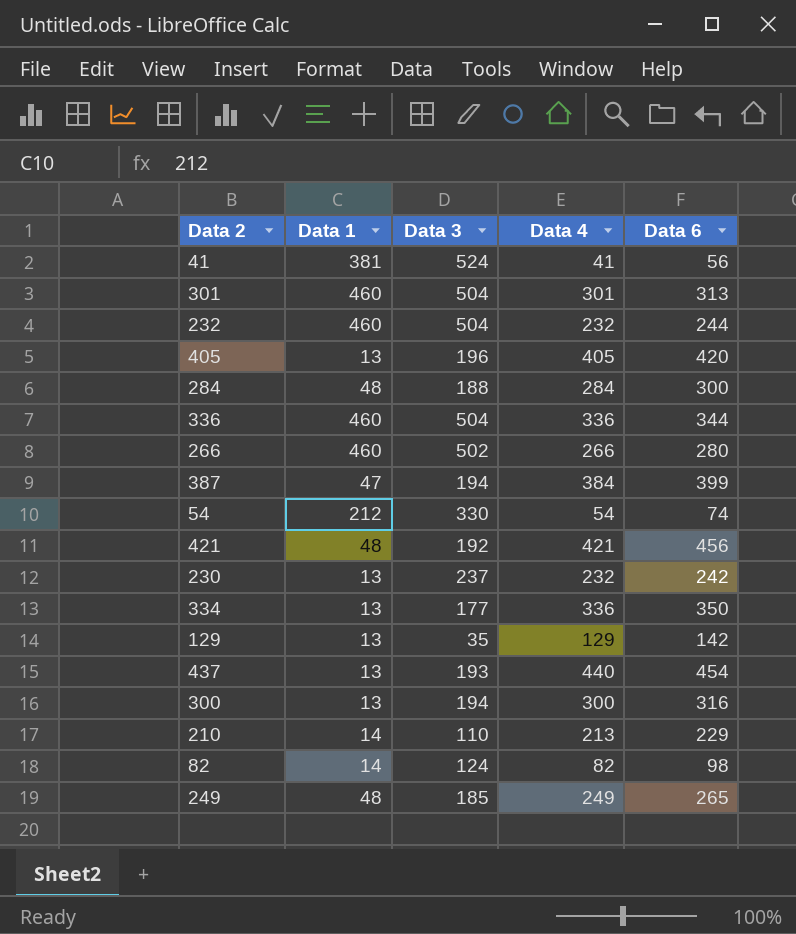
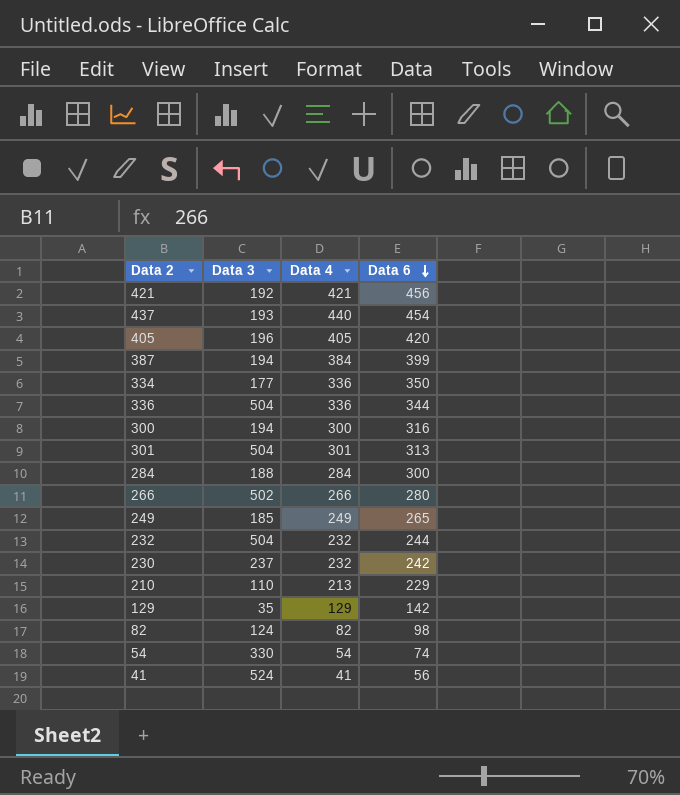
row order: none -> Data 6 descending
column Data 1 | position: 2 -> none

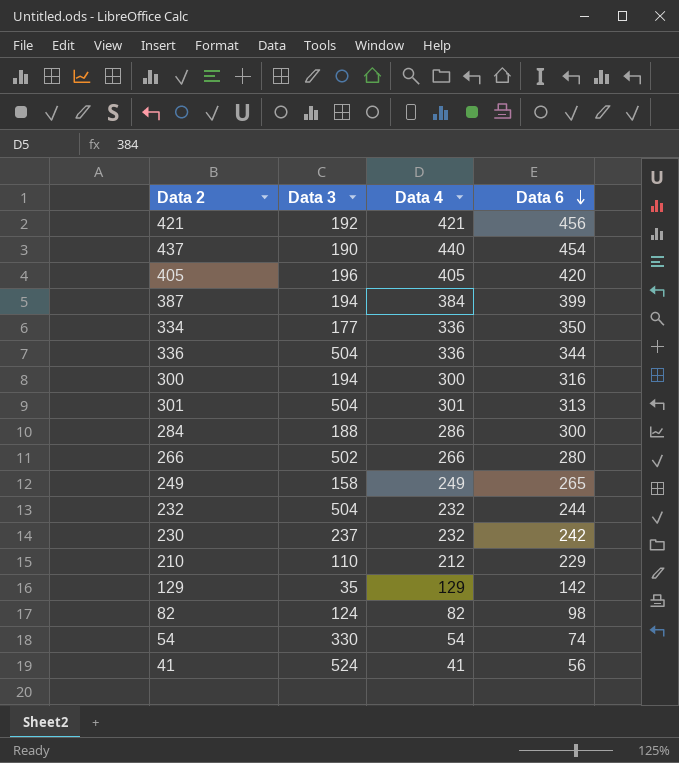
437 | Data 3: 193 -> 190
284 | Data 4: 284 -> 286
249 | Data 3: 185 -> 158
210 | Data 4: 213 -> 212

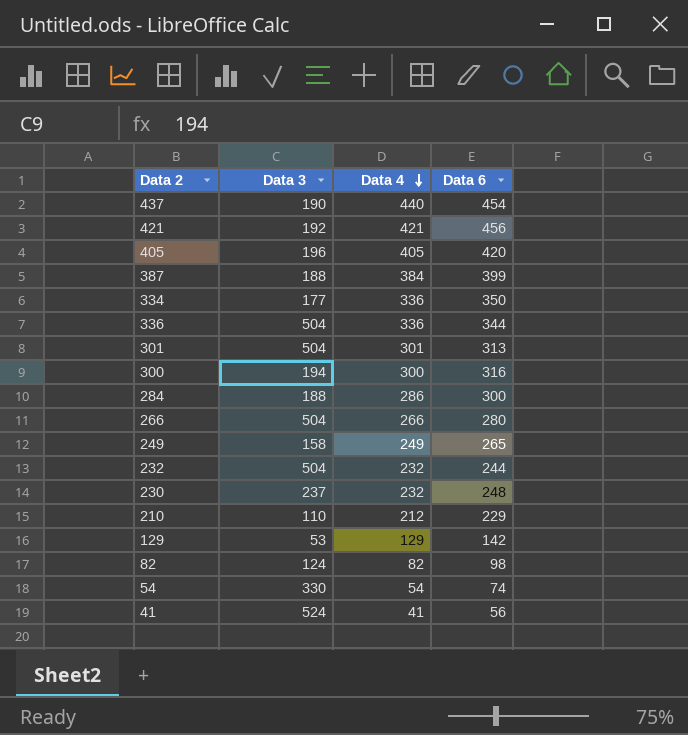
row order: Data 6 descending -> Data 4 descending
387 | Data 3: 194 -> 188
266 | Data 3: 502 -> 504
230 | Data 6: 242 -> 248
129 | Data 3: 35 -> 53

